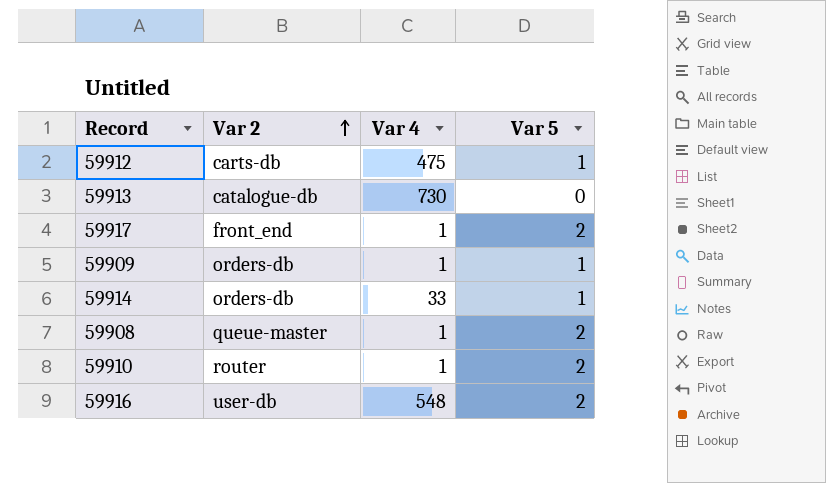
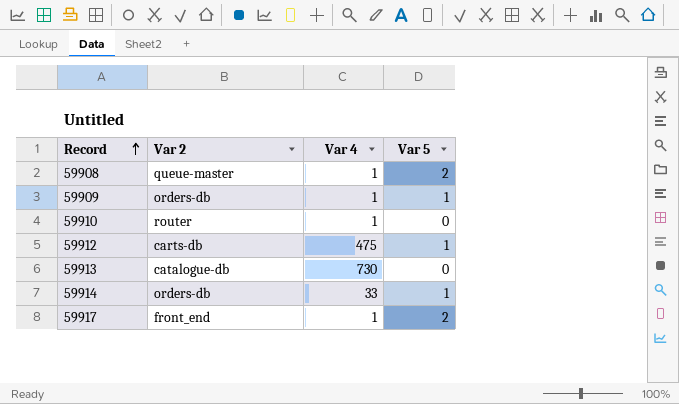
row order: Var 2 ascending -> Record ascending
row 59916: user-db | 548 | 2 -> none
59910 | Var 5: 2 -> 0

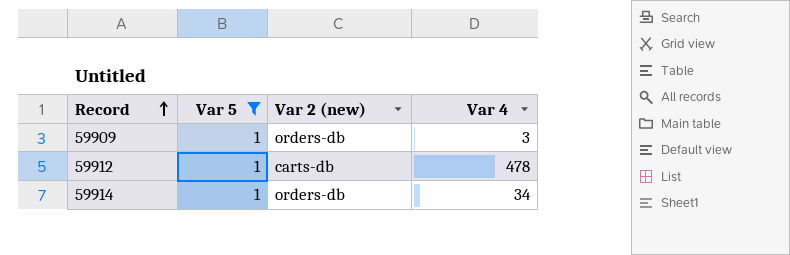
filter: none -> Var 5 = 1
column Var 5 | position: 4 -> 2
column name: Var 2 -> Var 2 (new)
59909 | Var 4: 1 -> 3
59912 | Var 4: 475 -> 478
59914 | Var 4: 33 -> 34

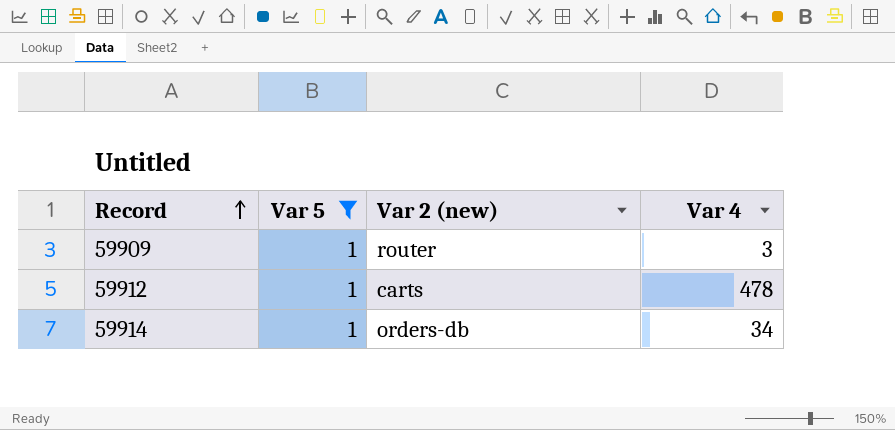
59909 | Var 2 (new): orders-db -> router
59912 | Var 2 (new): carts-db -> carts

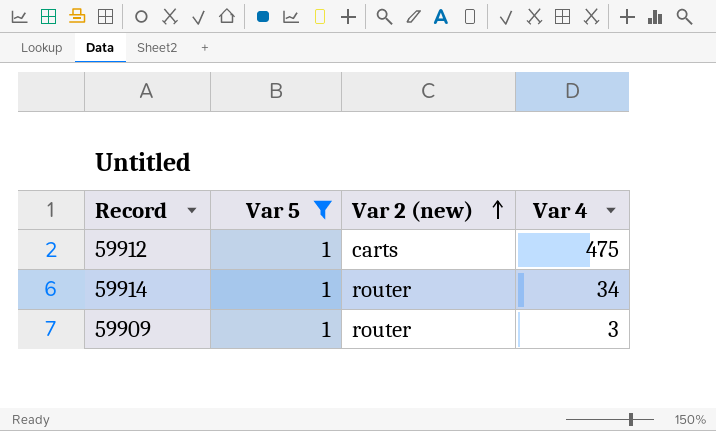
row order: Record ascending -> Var 2 (new) ascending
59912 | Var 4: 478 -> 475
59914 | Var 2 (new): orders-db -> router

